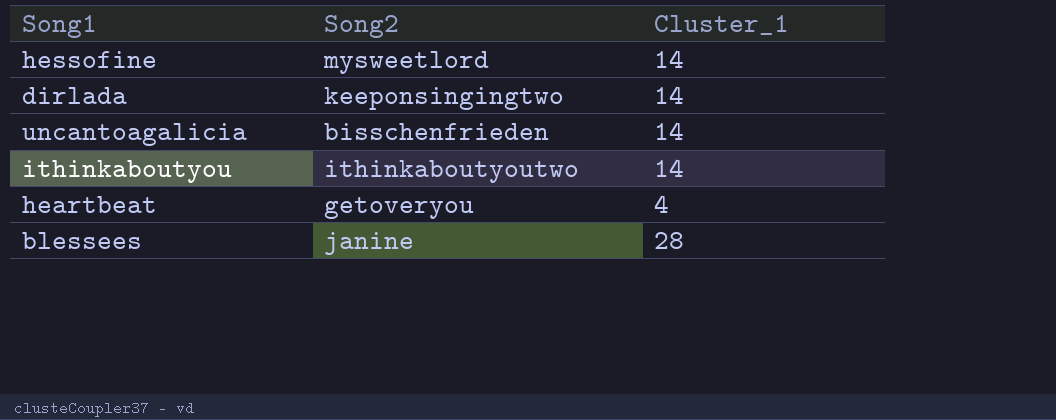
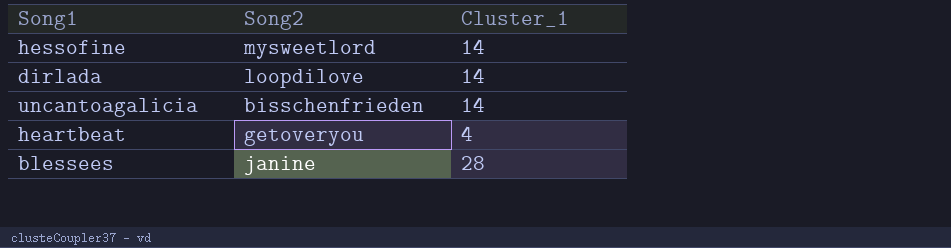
row ithinkaboutyou: ithinkaboutyoutwo | 14 -> none
dirlada | Song2: keeponsingingtwo -> loopdilove

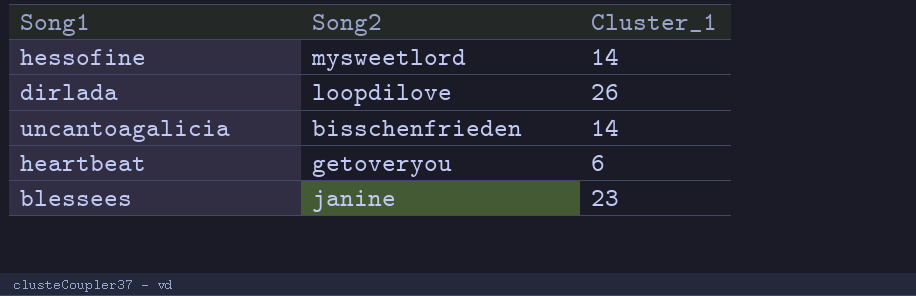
dirlada | Cluster_1: 14 -> 26
heartbeat | Cluster_1: 4 -> 6
blessees | Cluster_1: 28 -> 23

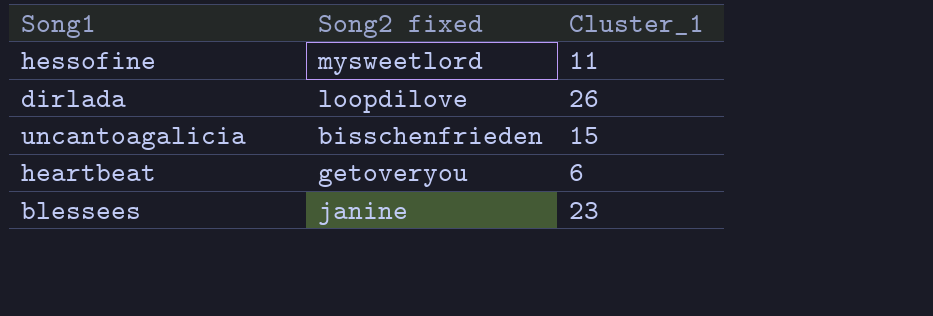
column name: Song2 -> Song2 fixed
hessofine | Cluster_1: 14 -> 11
uncantoagalicia | Cluster_1: 14 -> 15

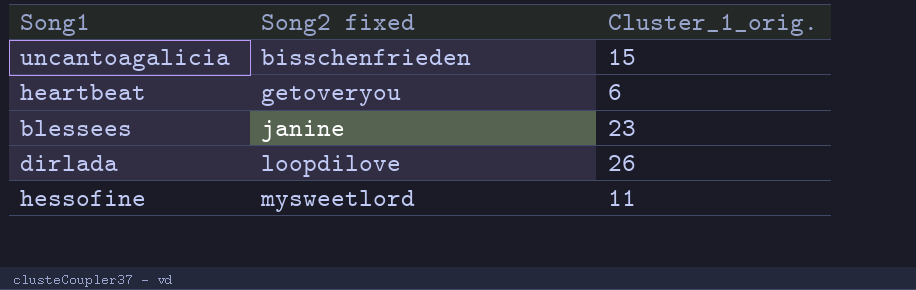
row order: none -> Song2 fixed ascending
column name: Cluster_1 -> Cluster_1_orig.

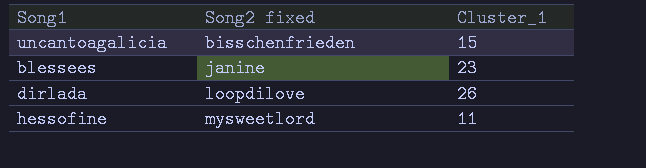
column name: Cluster_1_orig. -> Cluster_1
row heartbeat: getoveryou | 6 -> none

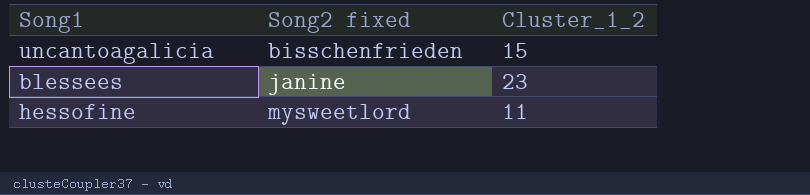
column name: Cluster_1 -> Cluster_1_2
row dirlada: loopdilove | 26 -> none

